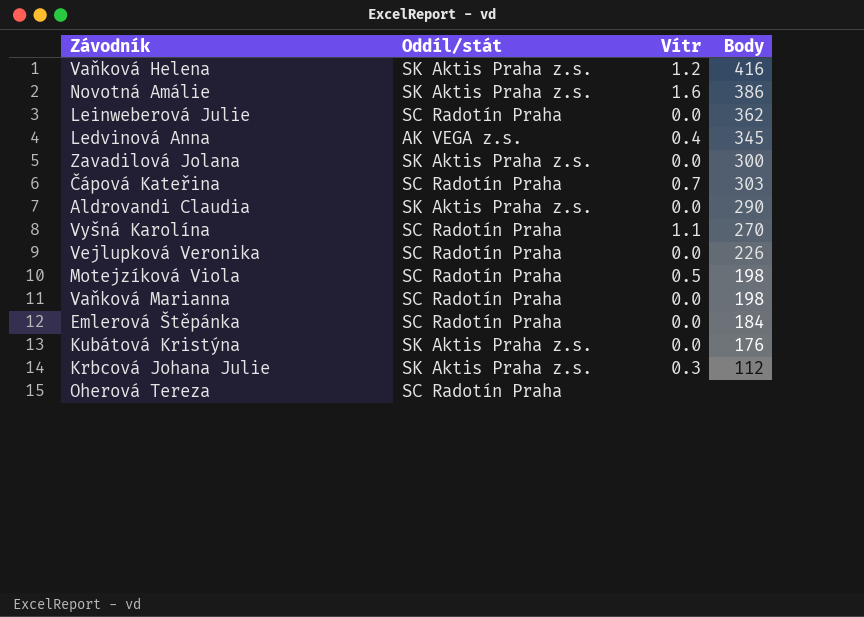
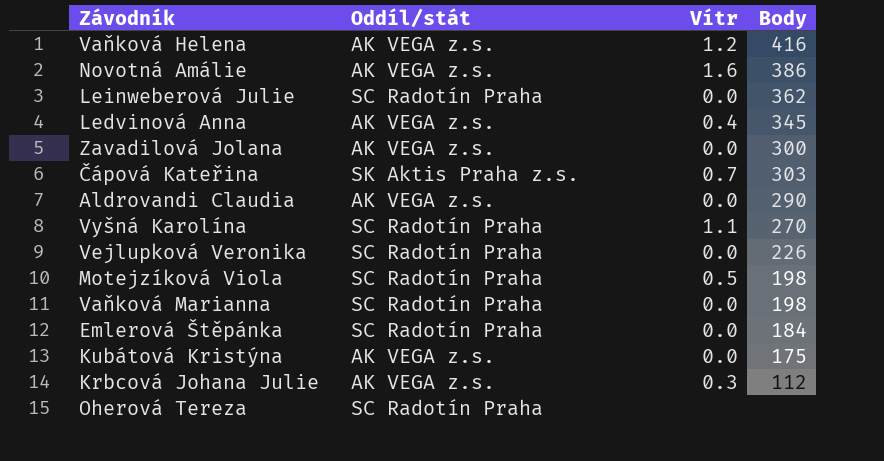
Vaňková Helena | Oddíl/stát: SK Aktis Praha z.s. -> AK VEGA z.s.
Novotná Amálie | Oddíl/stát: SK Aktis Praha z.s. -> AK VEGA z.s.
Zavadilová Jolana | Oddíl/stát: SK Aktis Praha z.s. -> AK VEGA z.s.
Čápová Kateřina | Oddíl/stát: SC Radotín Praha -> SK Aktis Praha z.s.
Aldrovandi Claudia | Oddíl/stát: SK Aktis Praha z.s. -> AK VEGA z.s.
Kubátová Kristýna | Oddíl/stát: SK Aktis Praha z.s. -> AK VEGA z.s.
Kubátová Kristýna | Body: 176 -> 175
Krbcová Johana Julie | Oddíl/stát: SK Aktis Praha z.s. -> AK VEGA z.s.

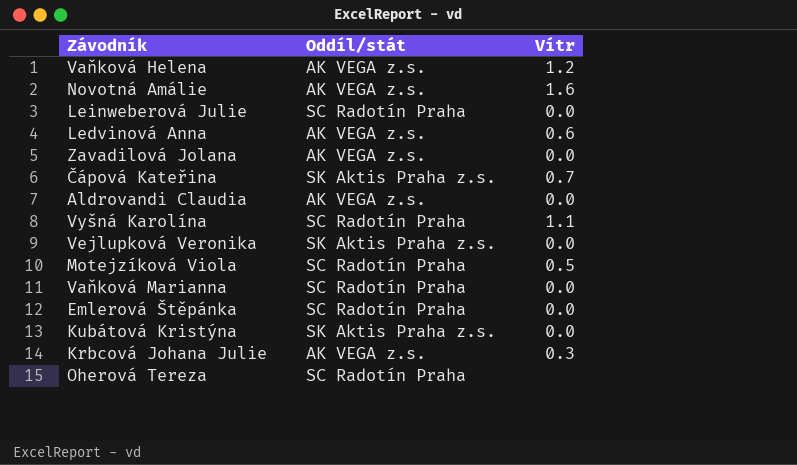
column Body | position: 4 -> none
Ledvinová Anna | Vítr: 0.4 -> 0.6
Vejlupková Veronika | Oddíl/stát: SC Radotín Praha -> SK Aktis Praha z.s.
Kubátová Kristýna | Oddíl/stát: AK VEGA z.s. -> SK Aktis Praha z.s.

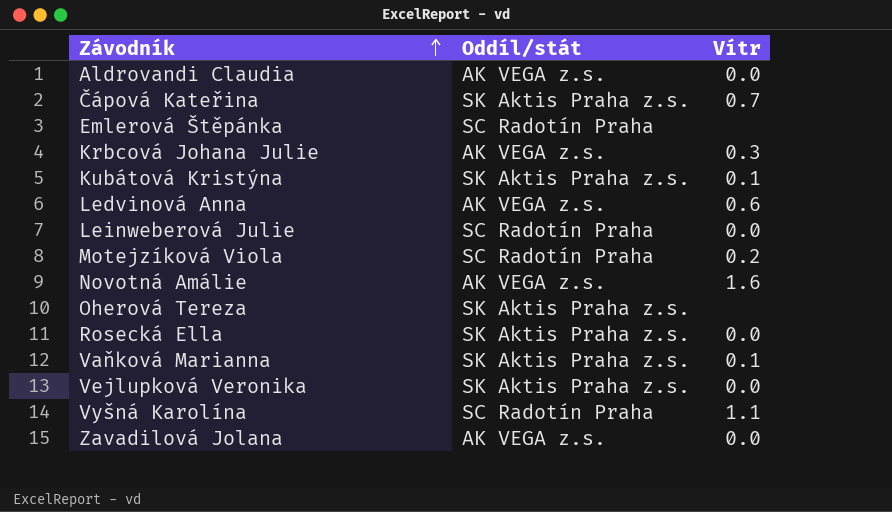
row order: none -> Závodník ascending
row Vaňková Helena: AK VEGA z.s. | 1.2 -> none
Emlerová Štěpánka | Vítr: 0.0 -> none
Kubátová Kristýna | Vítr: 0.0 -> 0.1
Motejzíková Viola | Vítr: 0.5 -> 0.2
Oherová Tereza | Oddíl/stát: SC Radotín Praha -> SK Aktis Praha z.s.
row Rosecká Ella: none -> SK Aktis Praha z.s. | 0.0
Vaňková Marianna | Oddíl/stát: SC Radotín Praha -> SK Aktis Praha z.s.
Vaňková Marianna | Vítr: 0.0 -> 0.1

